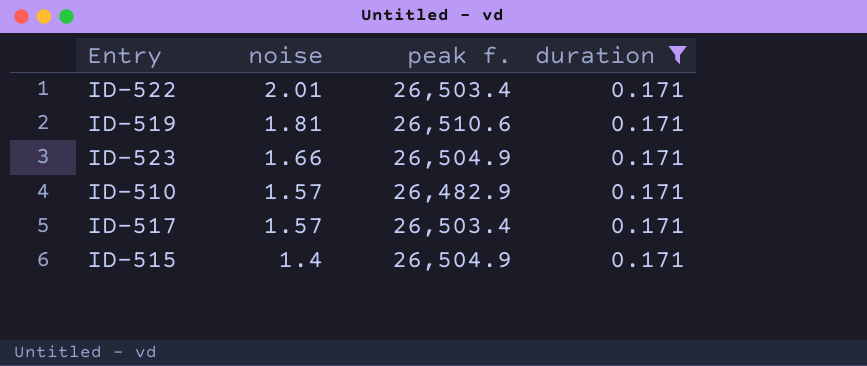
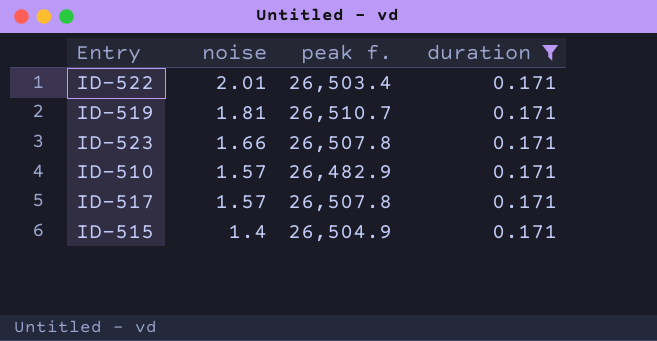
ID-519 | peak f.: 26,510.6 -> 26,510.7
ID-523 | peak f.: 26,504.9 -> 26,507.8
ID-517 | peak f.: 26,503.4 -> 26,507.8

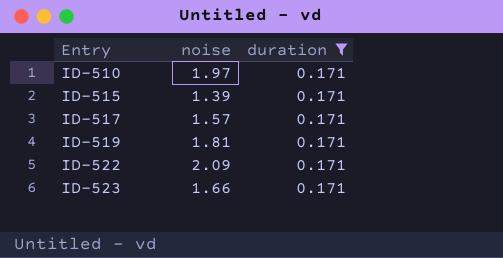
row order: noise descending -> Entry ascending
column peak f. | position: 3 -> none
ID-510 | noise: 1.57 -> 1.97
ID-515 | noise: 1.4 -> 1.39
ID-522 | noise: 2.01 -> 2.09

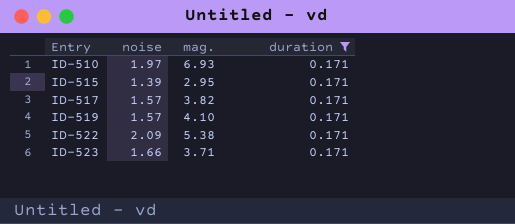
column mag. | position: none -> 3
ID-519 | noise: 1.81 -> 1.57

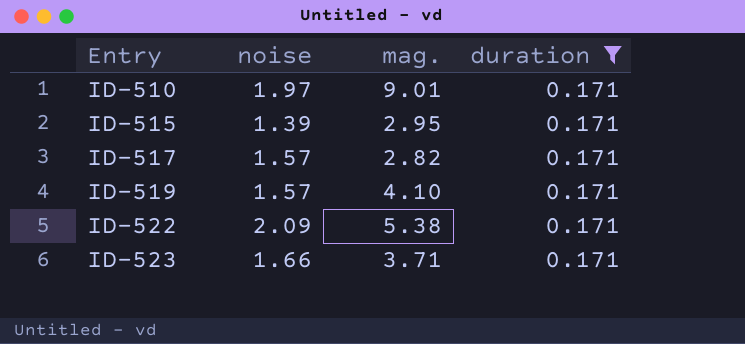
ID-510 | mag.: 6.93 -> 9.01
ID-517 | mag.: 3.82 -> 2.82

